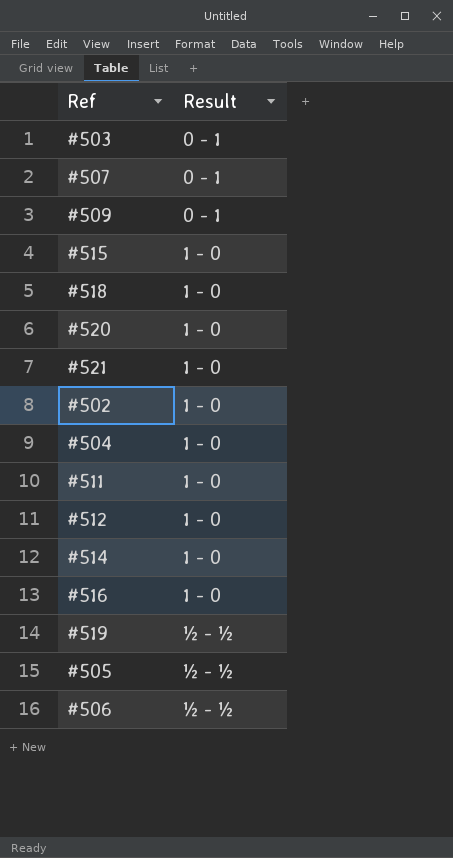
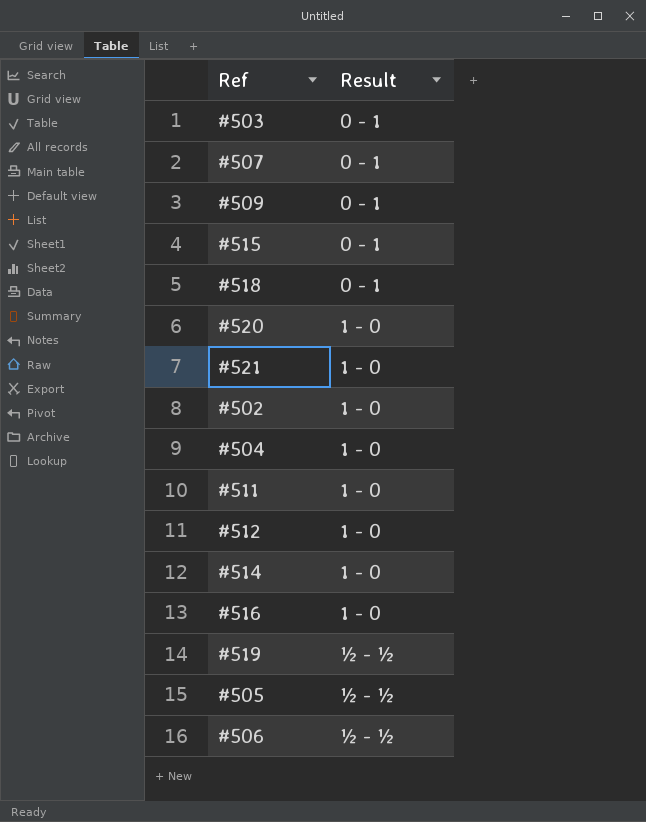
#515 | Result: 1 - 0 -> 0 - 1
#518 | Result: 1 - 0 -> 0 - 1

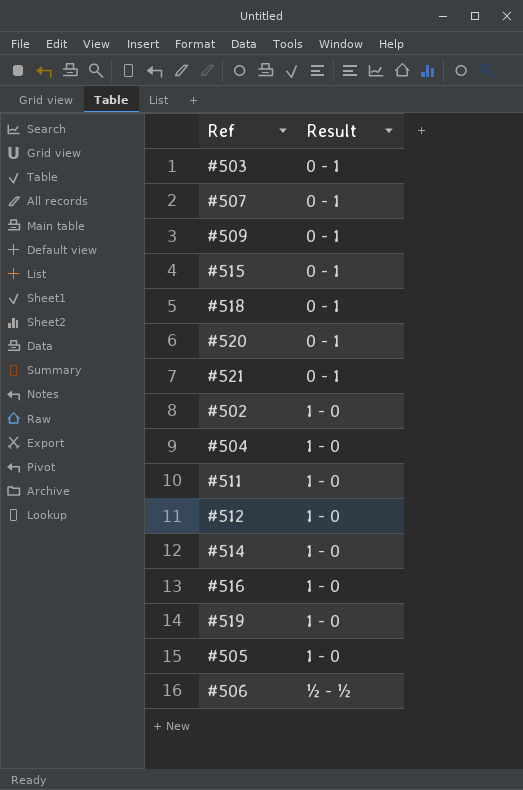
#520 | Result: 1 - 0 -> 0 - 1
#521 | Result: 1 - 0 -> 0 - 1
#519 | Result: ½ - ½ -> 1 - 0
#505 | Result: ½ - ½ -> 1 - 0

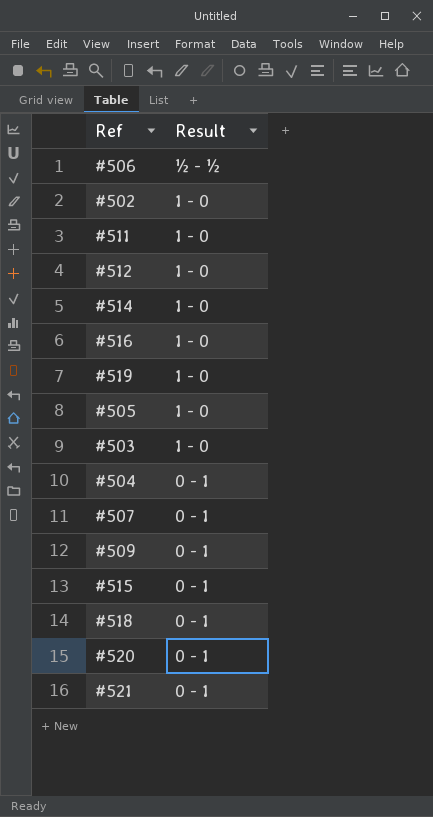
row order: Result ascending -> Result descending
#503 | Result: 0 - 1 -> 1 - 0
#504 | Result: 1 - 0 -> 0 - 1

